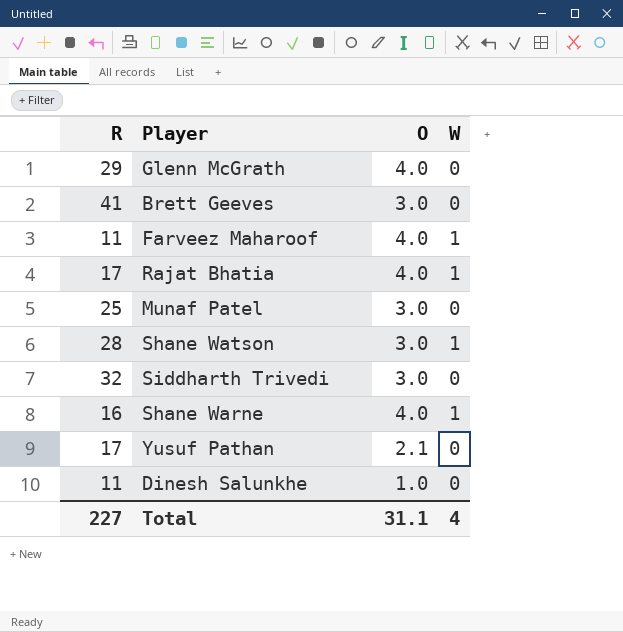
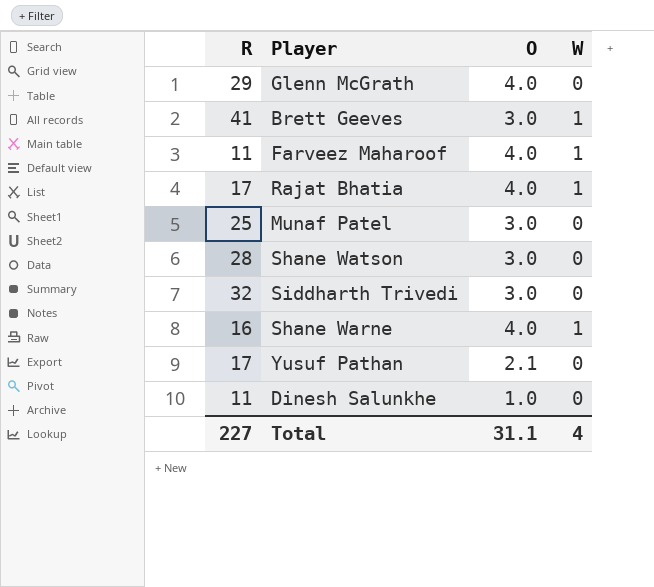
Brett Geeves | W: 0 -> 1
Shane Watson | W: 1 -> 0

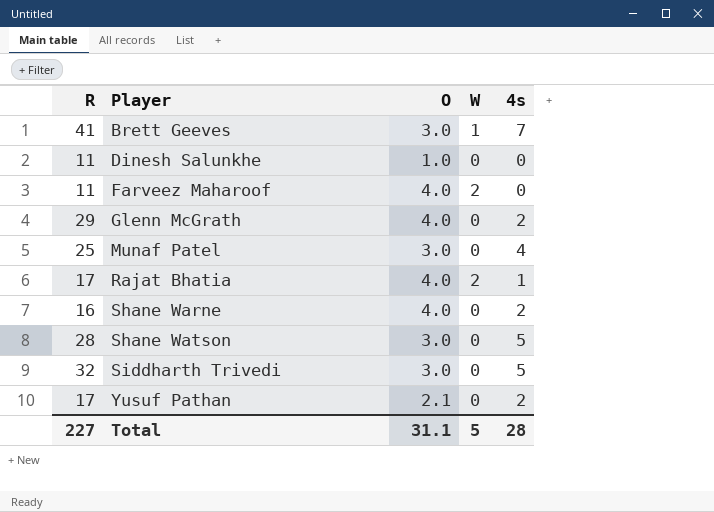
row order: none -> Player ascending
column 4s | position: none -> 5
Farveez Maharoof | W: 1 -> 2
Rajat Bhatia | W: 1 -> 2
Shane Warne | W: 1 -> 0
Total | W: 4 -> 5

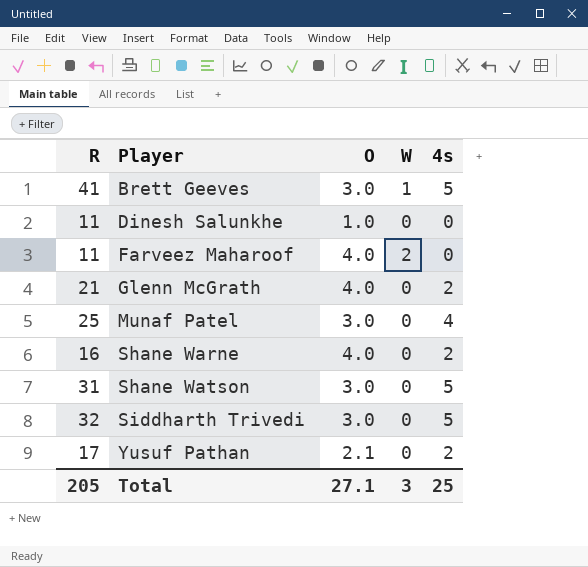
row Rajat Bhatia: 17 | 4.0 | 2 | 1 -> none
Brett Geeves | 4s: 7 -> 5
Glenn McGrath | R: 29 -> 21
Shane Watson | R: 28 -> 31
Total | R: 227 -> 205
Total | O: 31.1 -> 27.1
Total | W: 5 -> 3
Total | 4s: 28 -> 25

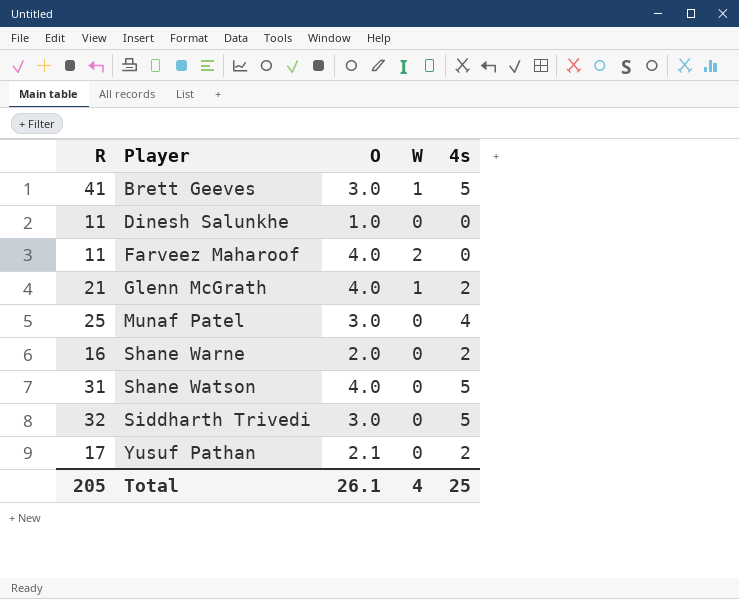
Glenn McGrath | W: 0 -> 1
Shane Warne | O: 4.0 -> 2.0
Shane Watson | O: 3.0 -> 4.0
Total | O: 27.1 -> 26.1
Total | W: 3 -> 4

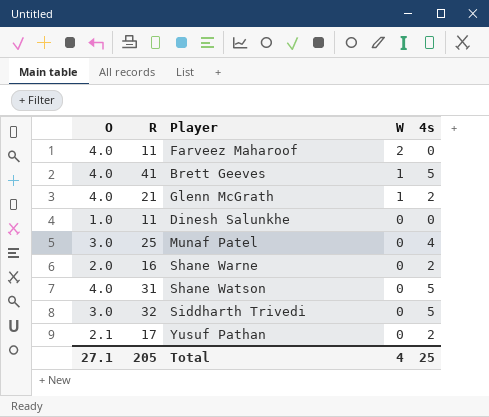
row order: Player ascending -> W descending
column O | position: 3 -> 1
Brett Geeves | O: 3.0 -> 4.0
Total | O: 26.1 -> 27.1

